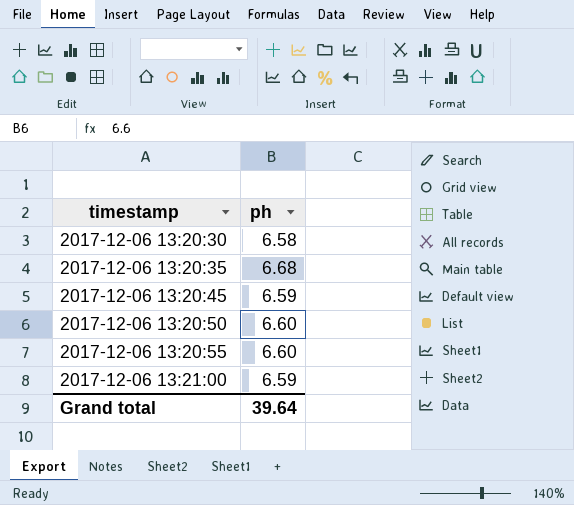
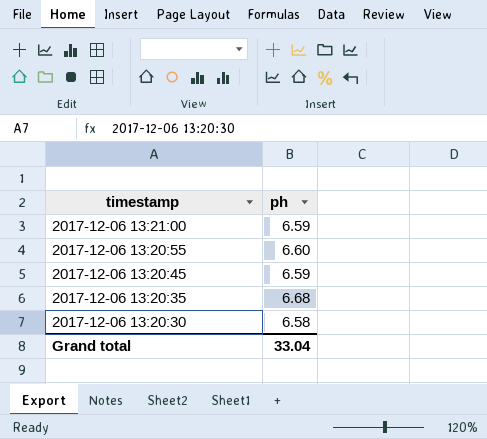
row order: timestamp ascending -> timestamp descending
row 2017-12-06 13:20:50: 6.60 -> none
Grand total | ph: 39.64 -> 33.04

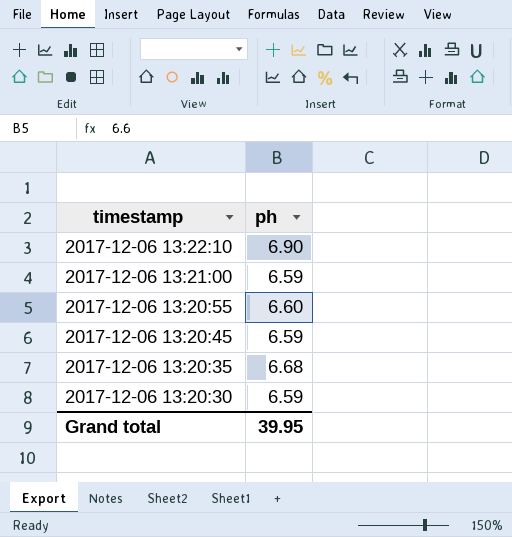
row 2017-12-06 13:22:10: none -> 6.90
2017-12-06 13:20:30 | ph: 6.58 -> 6.59
Grand total | ph: 33.04 -> 39.95

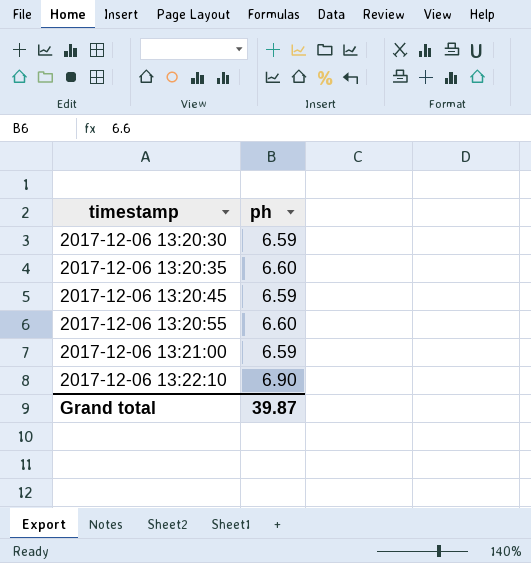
row order: timestamp descending -> timestamp ascending
2017-12-06 13:20:35 | ph: 6.68 -> 6.60
Grand total | ph: 39.95 -> 39.87

